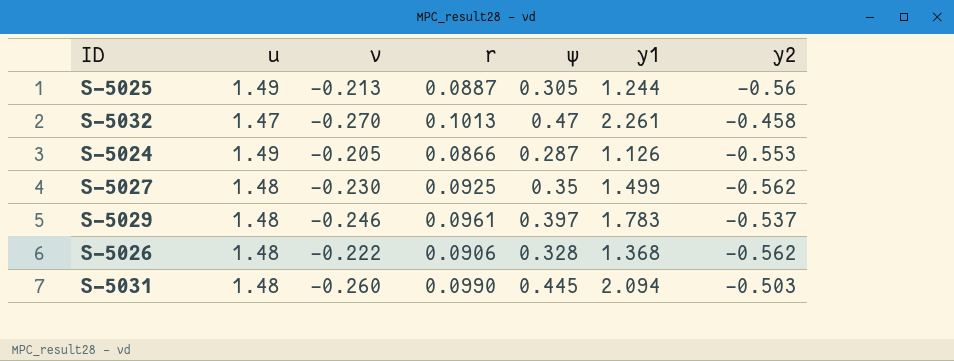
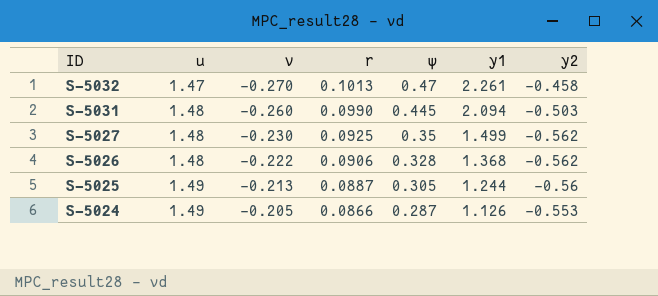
row order: none -> ID descending
row S-5029: 1.48 | -0.246 | 0.0961 | 0.397 | 1.783 | -0.537 -> none

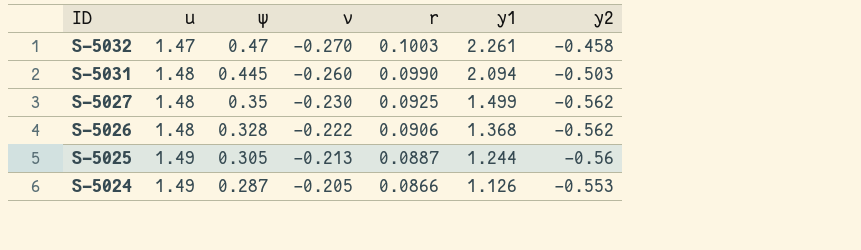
column ψ | position: 5 -> 3
S-5032 | r: 0.1013 -> 0.1003

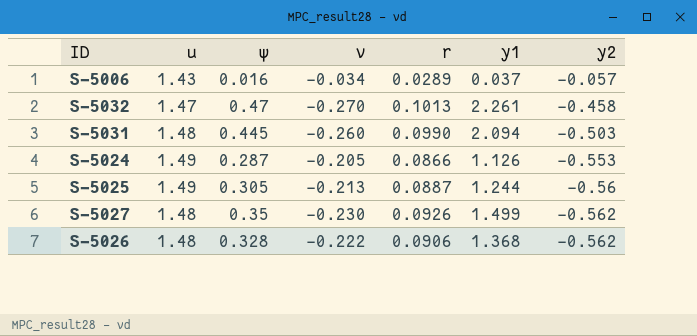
row order: ID descending -> y2 descending
row S-5006: none -> 1.43 | 0.016 | -0.034 | 0.0289 | 0.037 | -0.057
S-5032 | r: 0.1003 -> 0.1013
S-5027 | r: 0.0925 -> 0.0926

